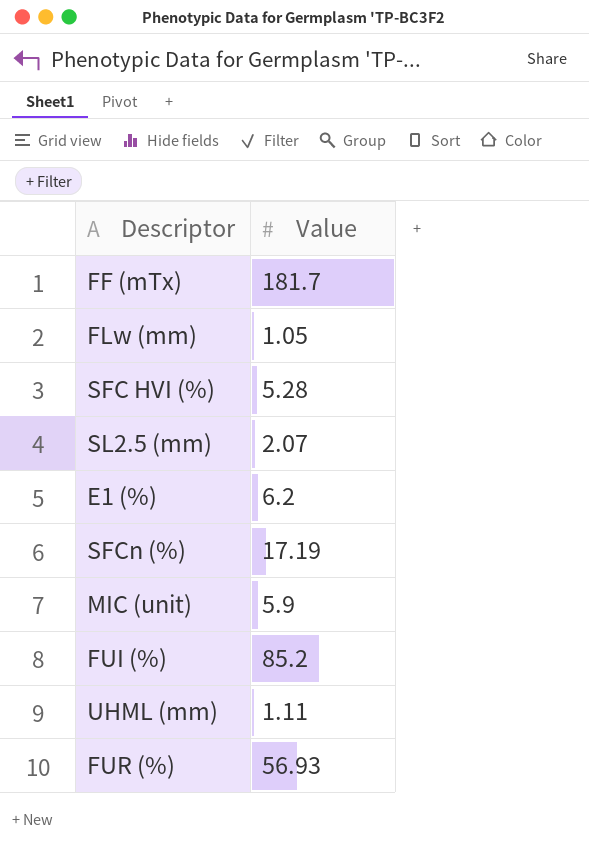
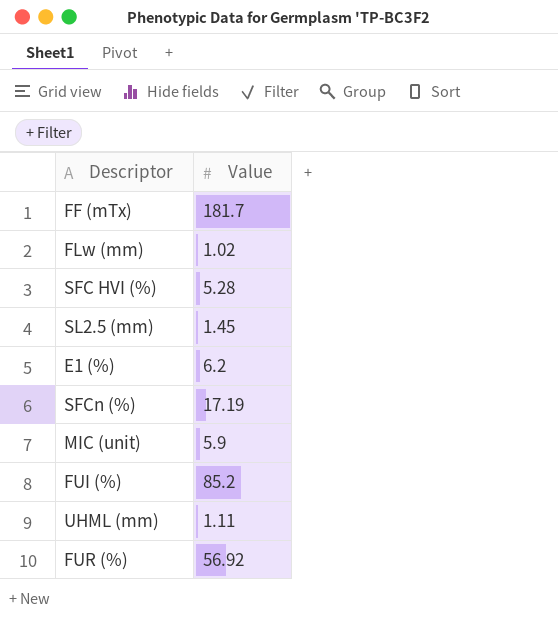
FLw (mm) | Value: 1.05 -> 1.02
SL2.5 (mm) | Value: 2.07 -> 1.45
FUR (%) | Value: 56.93 -> 56.92

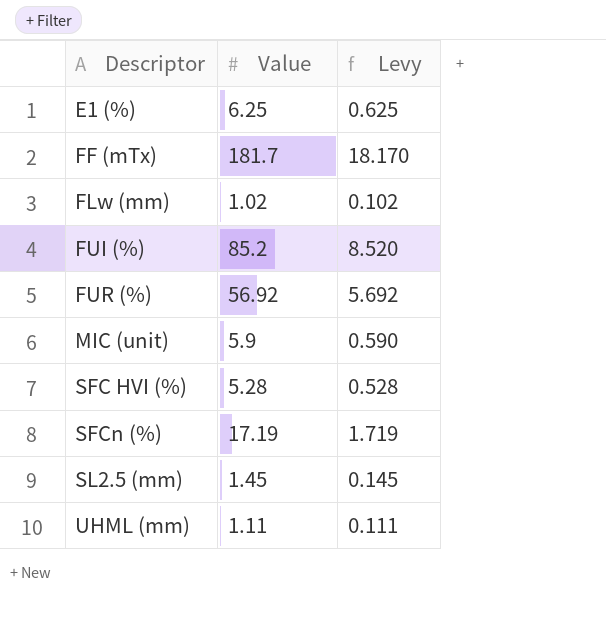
row order: none -> Descriptor ascending
column Levy | formula: none -> [Value] * 0.1
E1 (%) | Value: 6.2 -> 6.25

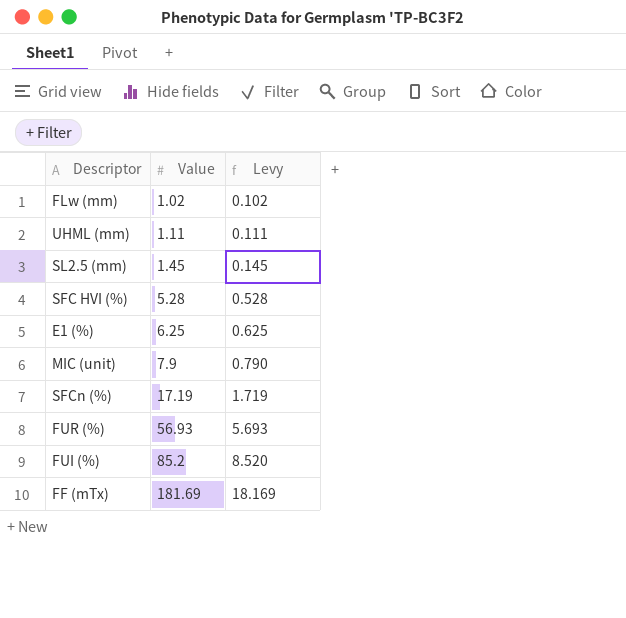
row order: Descriptor ascending -> Value ascending
MIC (unit) | Value: 5.9 -> 7.9
MIC (unit) | Levy: 0.590 -> 0.790
FUR (%) | Value: 56.92 -> 56.93
FUR (%) | Levy: 5.692 -> 5.693
FF (mTx) | Value: 181.7 -> 181.69
FF (mTx) | Levy: 18.170 -> 18.169

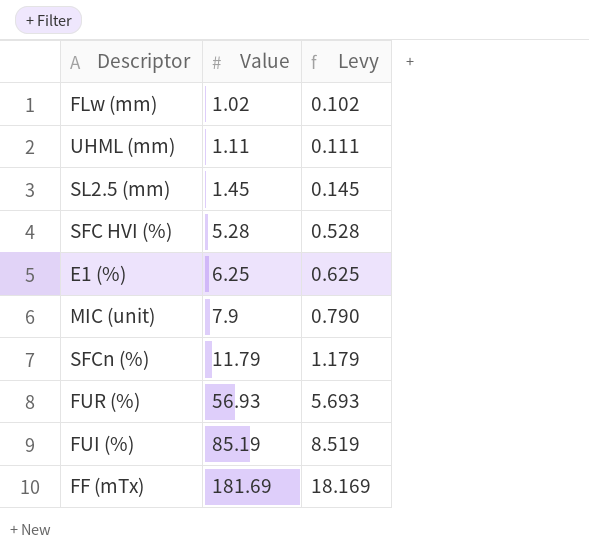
SFCn (%) | Value: 17.19 -> 11.79
SFCn (%) | Levy: 1.719 -> 1.179
FUI (%) | Value: 85.2 -> 85.19
FUI (%) | Levy: 8.520 -> 8.519

